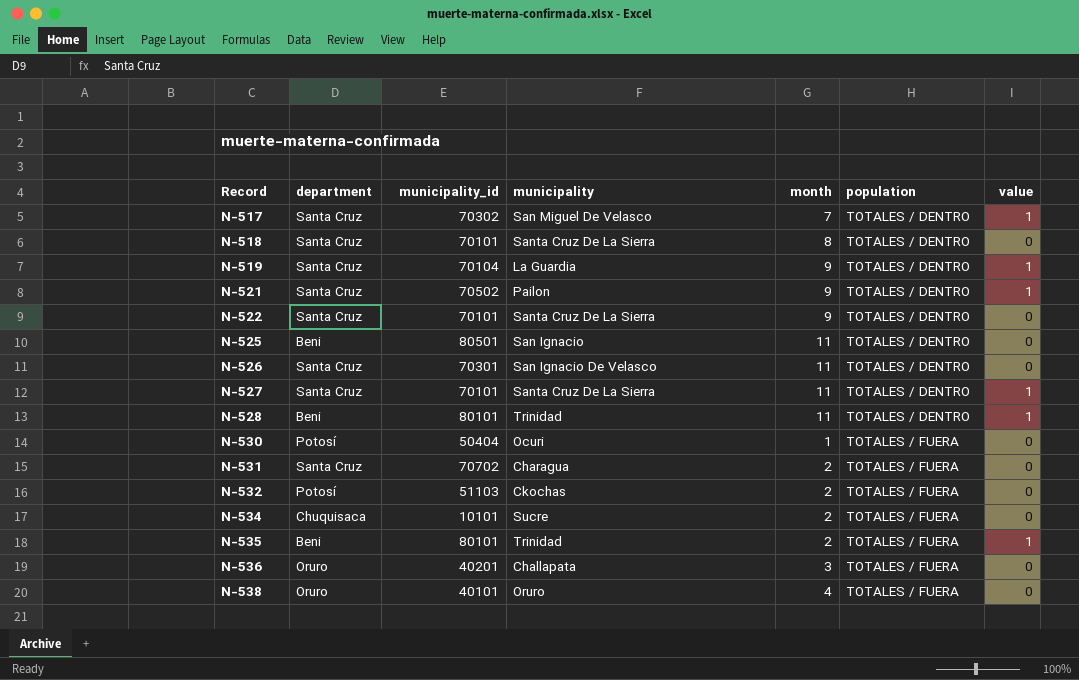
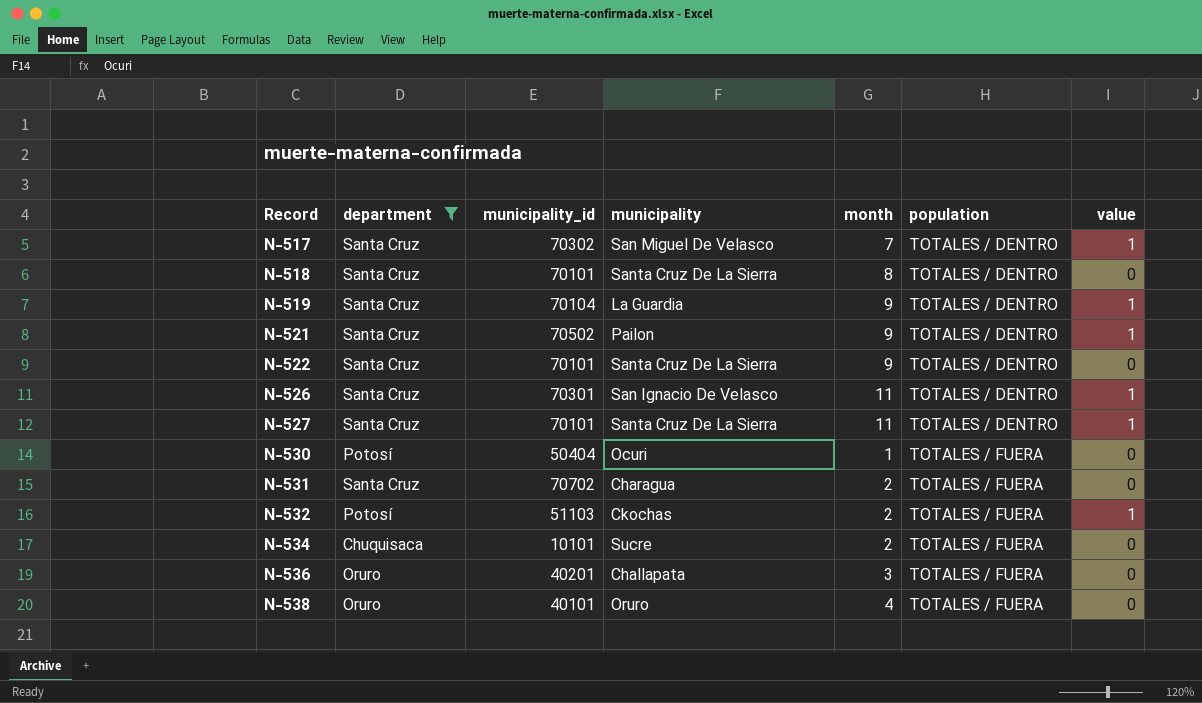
filter: none -> department != Beni
N-526 | value: 0 -> 1
N-532 | value: 0 -> 1

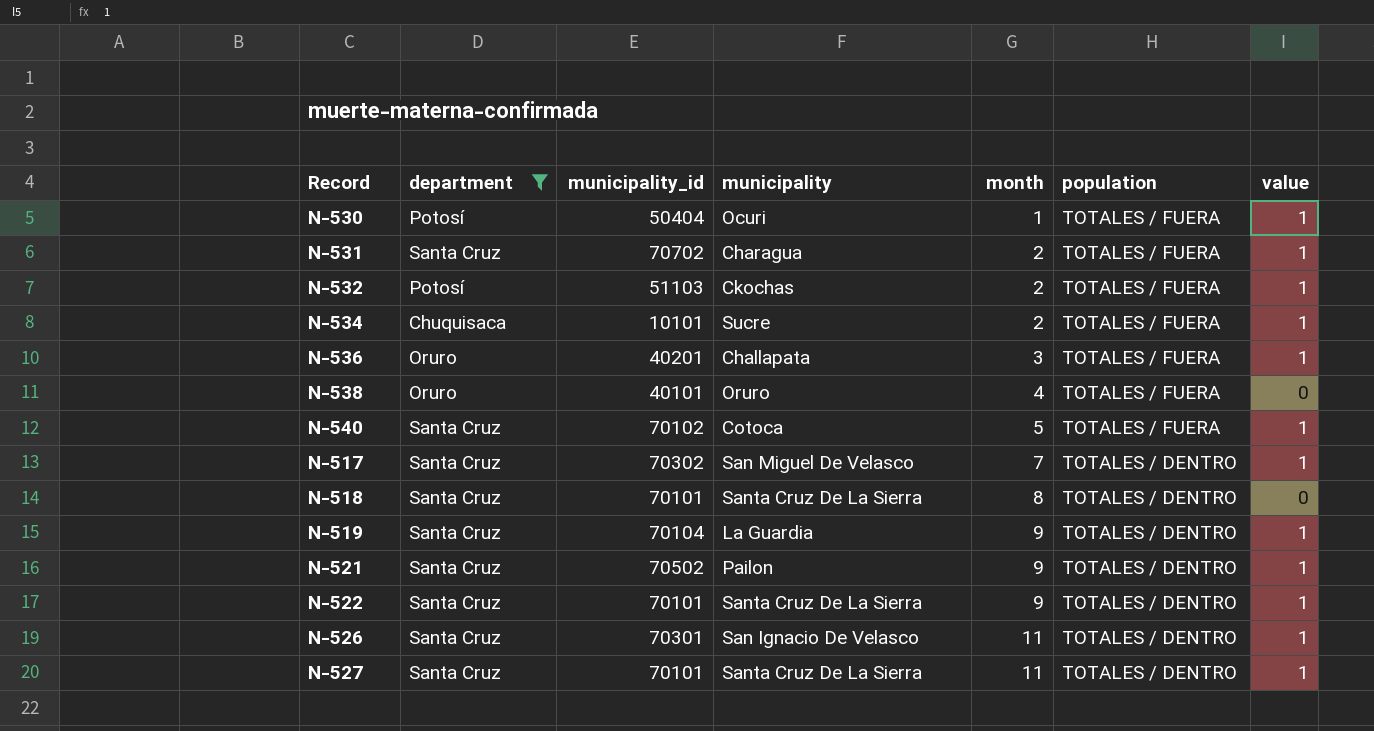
row order: Record ascending -> month ascending
N-530 | value: 0 -> 1
N-531 | value: 0 -> 1
N-534 | value: 0 -> 1
N-536 | value: 0 -> 1
row N-540: none -> Santa Cruz | 70102 | Cotoca | 5 | TOTALES / FUERA | 1
N-522 | value: 0 -> 1

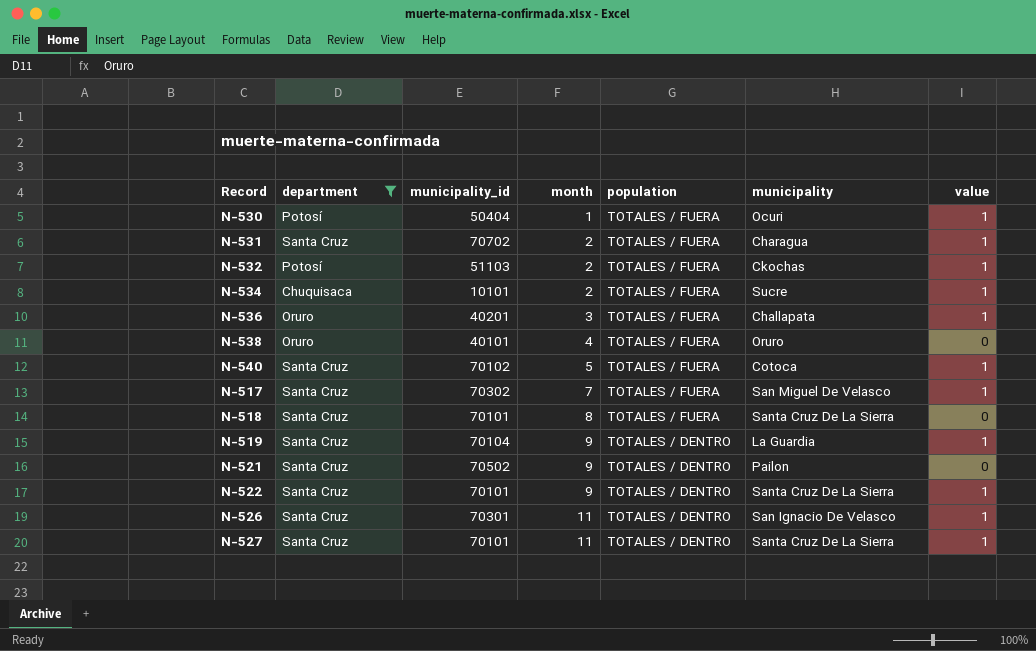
column municipality | position: 4 -> 6
N-517 | population: TOTALES / DENTRO -> TOTALES / FUERA
N-518 | population: TOTALES / DENTRO -> TOTALES / FUERA
N-521 | value: 1 -> 0

